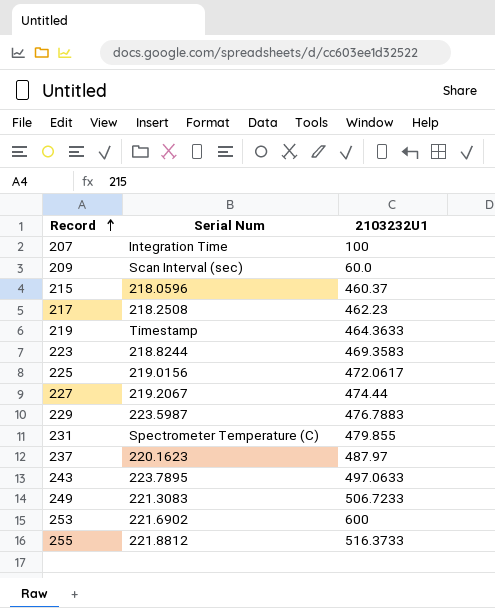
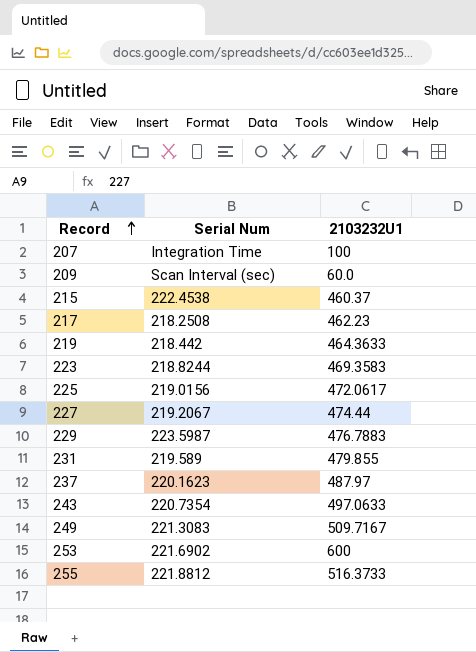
215 | Serial Num: 218.0596 -> 222.4538
219 | Serial Num: Timestamp -> 218.442
231 | Serial Num: Spectrometer Temperature (C) -> 219.589
243 | Serial Num: 223.7895 -> 220.7354
249 | 2103232U1: 506.7233 -> 509.7167

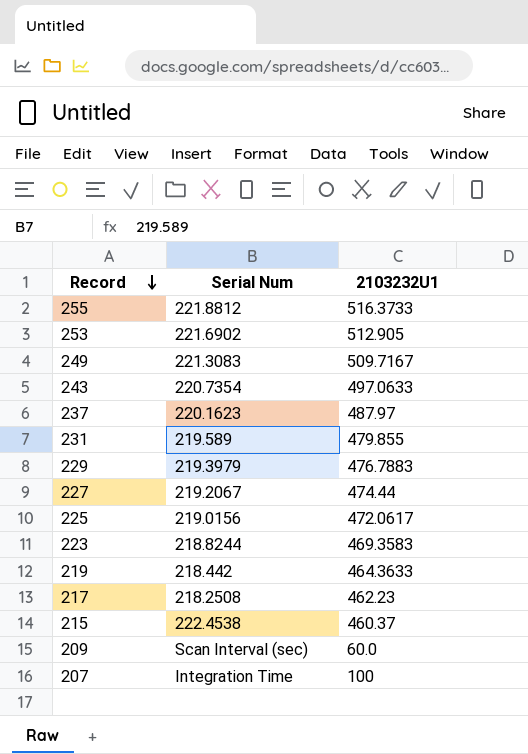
row order: Record ascending -> Record descending
253 | 2103232U1: 600 -> 512.905
229 | Serial Num: 223.5987 -> 219.3979

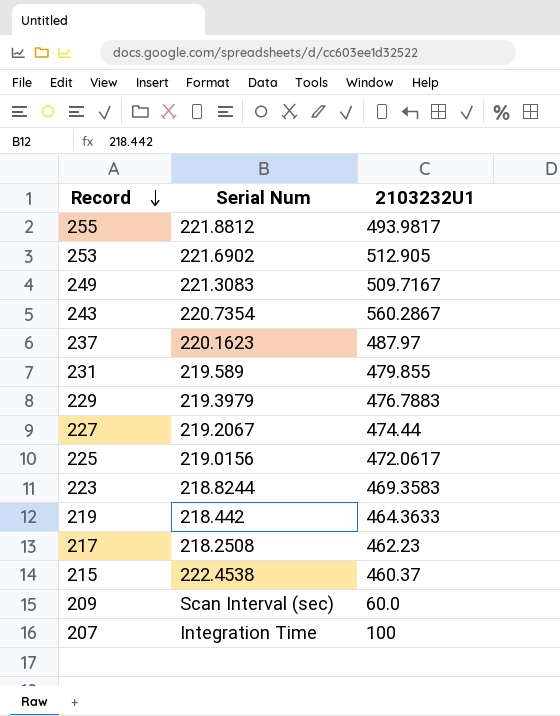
255 | 2103232U1: 516.3733 -> 493.9817
243 | 2103232U1: 497.0633 -> 560.2867

